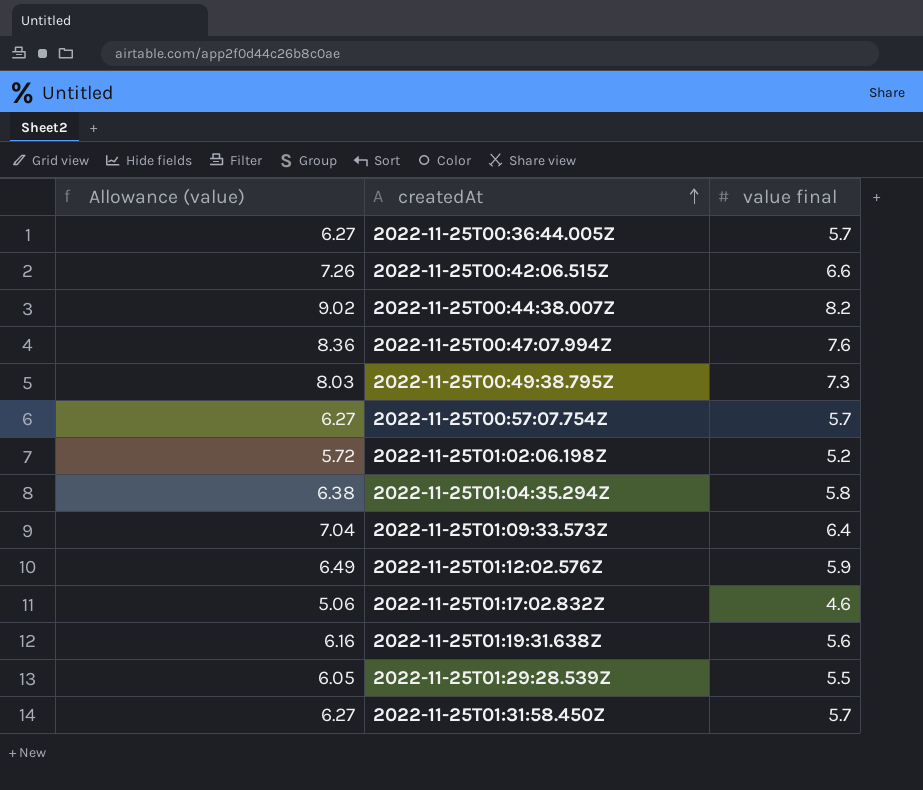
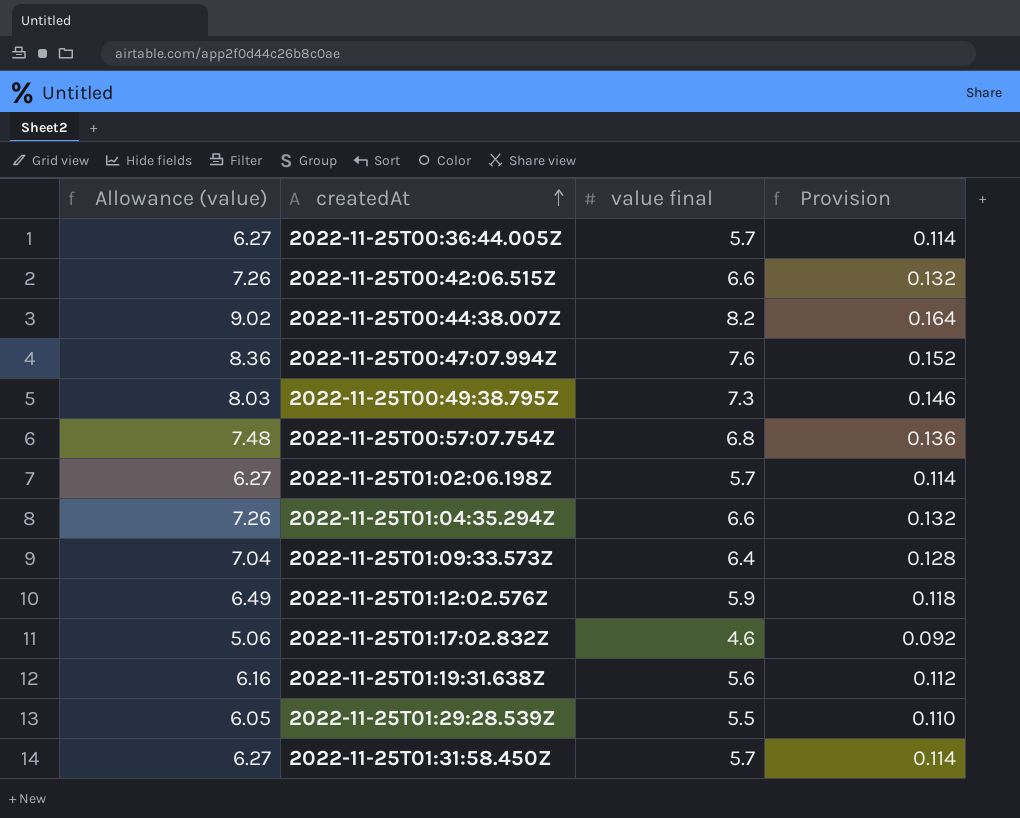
column Provision | formula: none -> [value final] * 0.02
2022-11-25T00:57:07.754Z | Allowance (value): 6.27 -> 7.48
2022-11-25T00:57:07.754Z | value final: 5.7 -> 6.8
2022-11-25T01:02:06.198Z | Allowance (value): 5.72 -> 6.27
2022-11-25T01:02:06.198Z | value final: 5.2 -> 5.7
2022-11-25T01:04:35.294Z | Allowance (value): 6.38 -> 7.26
2022-11-25T01:04:35.294Z | value final: 5.8 -> 6.6

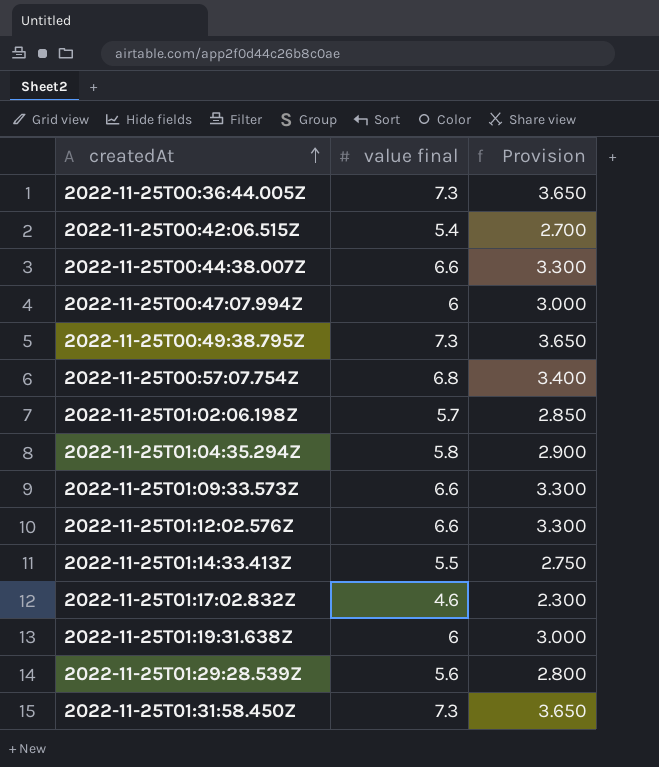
column Allowance (value) | formula: [value final] * 1.1 -> none
column Provision | formula: [value final] * 0.02 -> [value final] * 0.5
2022-11-25T00:36:44.005Z | value final: 5.7 -> 7.3
2022-11-25T00:42:06.515Z | value final: 6.6 -> 5.4
2022-11-25T00:44:38.007Z | value final: 8.2 -> 6.6
2022-11-25T00:47:07.994Z | value final: 7.6 -> 6
2022-11-25T01:04:35.294Z | value final: 6.6 -> 5.8
2022-11-25T01:09:33.573Z | value final: 6.4 -> 6.6
2022-11-25T01:12:02.576Z | value final: 5.9 -> 6.6
row 2022-11-25T01:14:33.413Z: none -> 5.5 | 2.750
2022-11-25T01:19:31.638Z | value final: 5.6 -> 6
2022-11-25T01:29:28.539Z | value final: 5.5 -> 5.6
2022-11-25T01:31:58.450Z | value final: 5.7 -> 7.3

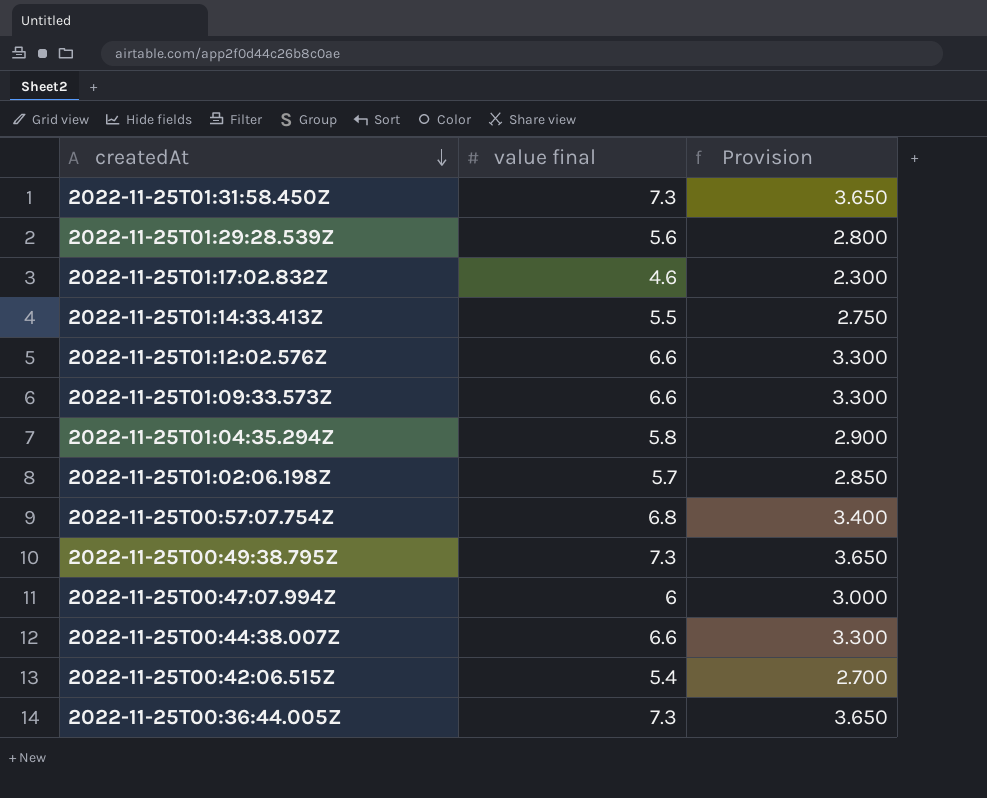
row order: createdAt ascending -> createdAt descending
row 2022-11-25T01:19:31.638Z: 6 | 3.000 -> none

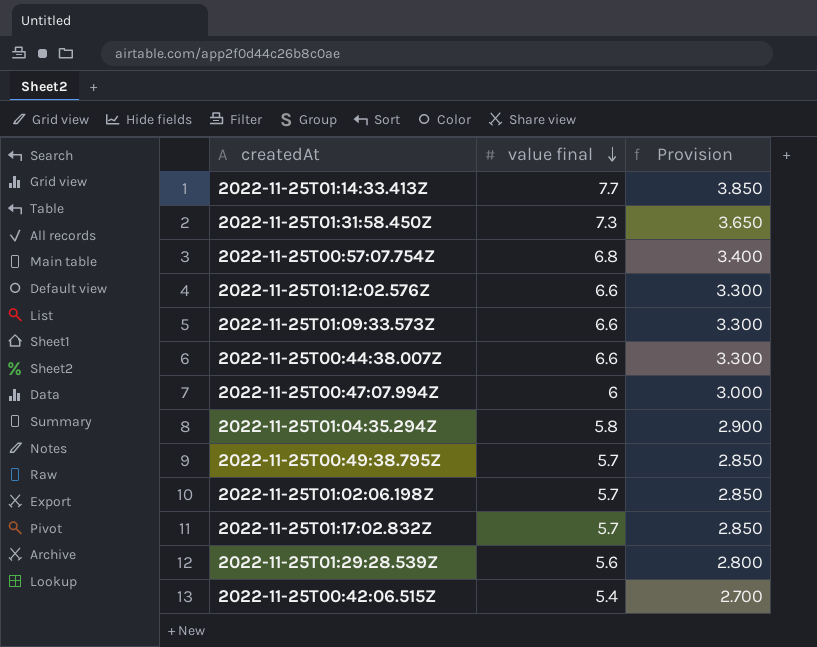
row order: createdAt descending -> value final descending
row 2022-11-25T00:36:44.005Z: 7.3 | 3.650 -> none
2022-11-25T01:14:33.413Z | value final: 5.5 -> 7.7
2022-11-25T01:14:33.413Z | Provision: 2.750 -> 3.850
2022-11-25T00:49:38.795Z | value final: 7.3 -> 5.7
2022-11-25T00:49:38.795Z | Provision: 3.650 -> 2.850
2022-11-25T01:17:02.832Z | value final: 4.6 -> 5.7
2022-11-25T01:17:02.832Z | Provision: 2.300 -> 2.850

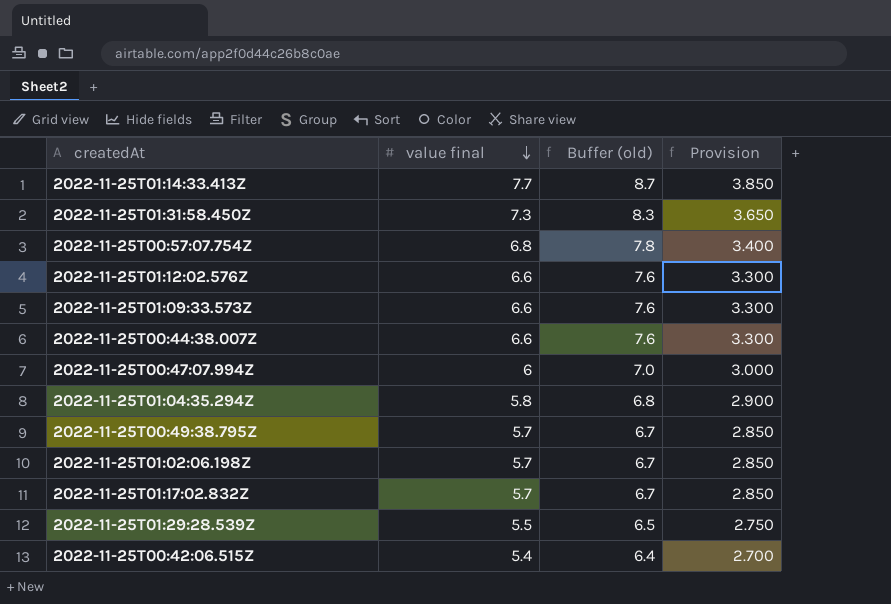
column Buffer (old) | formula: none -> [value final] + 1
2022-11-25T01:29:28.539Z | value final: 5.6 -> 5.5
2022-11-25T01:29:28.539Z | Provision: 2.800 -> 2.750

